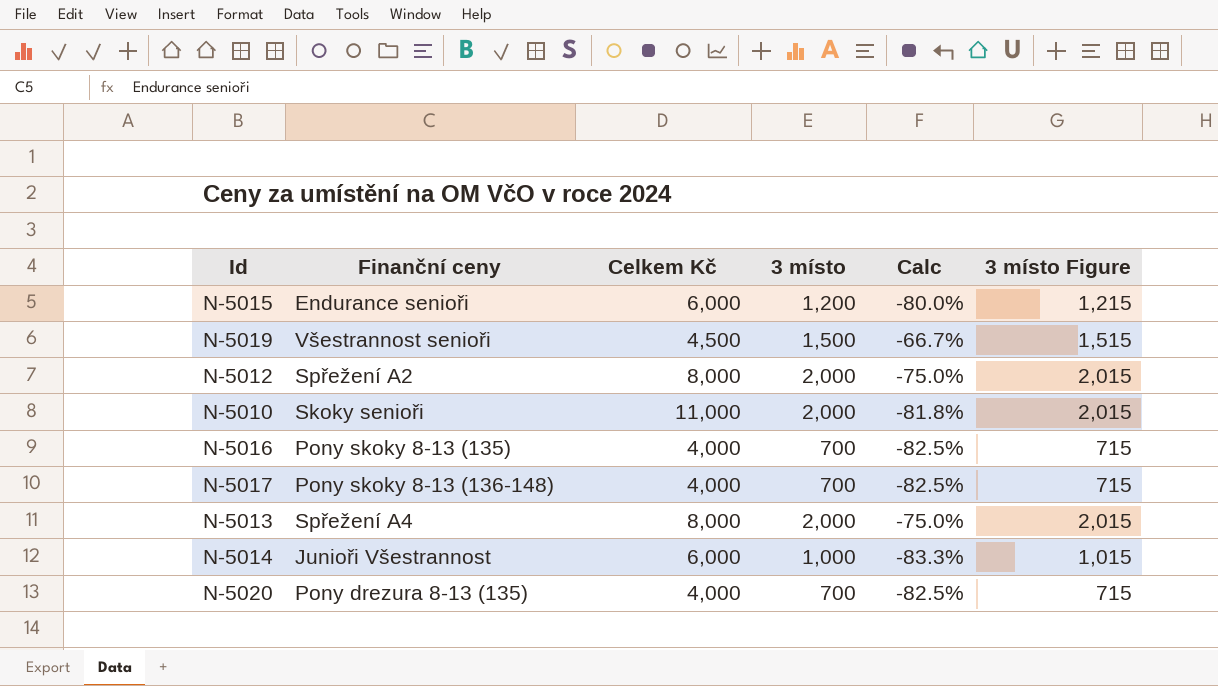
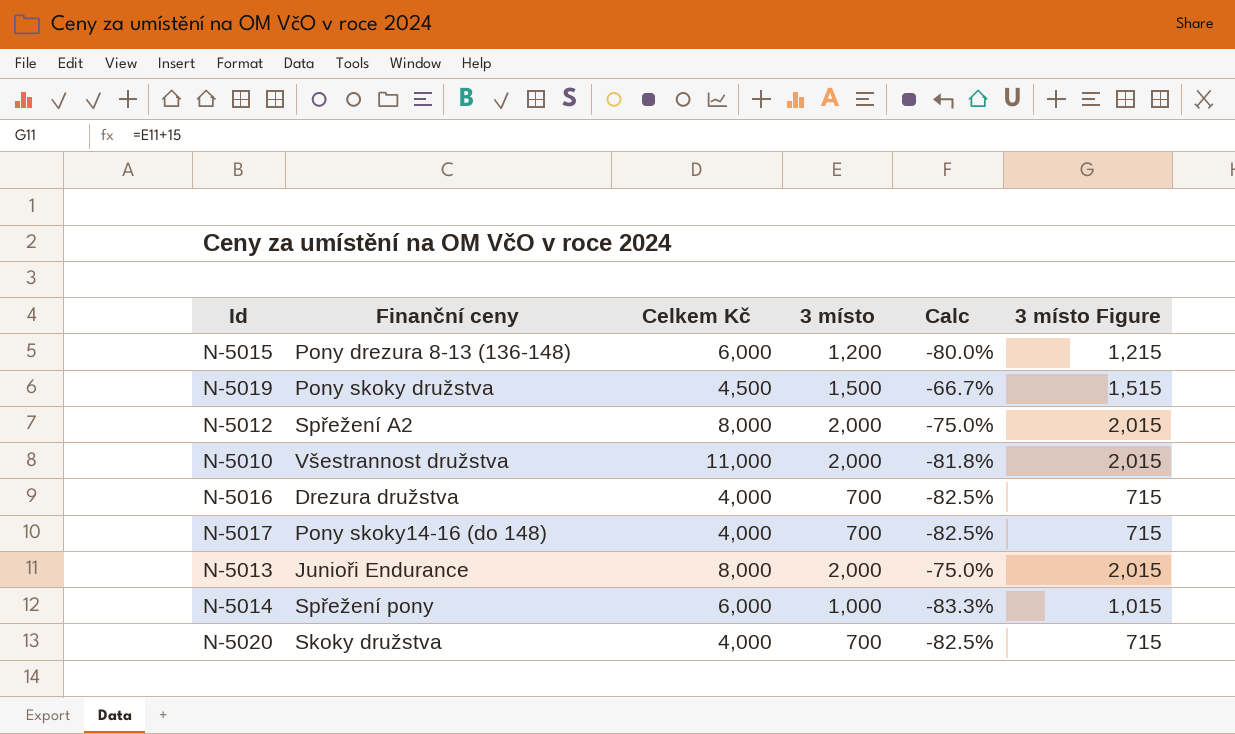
N-5015 | Finanční ceny: Endurance senioři -> Pony drezura 8-13 (136-148)
N-5019 | Finanční ceny: Všestrannost senioři -> Pony skoky družstva
N-5010 | Finanční ceny: Skoky senioři -> Všestrannost družstva
N-5016 | Finanční ceny: Pony skoky 8-13 (135) -> Drezura družstva
N-5017 | Finanční ceny: Pony skoky 8-13 (136-148) -> Pony skoky14-16 (do 148)
N-5013 | Finanční ceny: Spřežení A4 -> Junioři Endurance
N-5014 | Finanční ceny: Junioři Všestrannost -> Spřežení pony
N-5020 | Finanční ceny: Pony drezura 8-13 (135) -> Skoky družstva

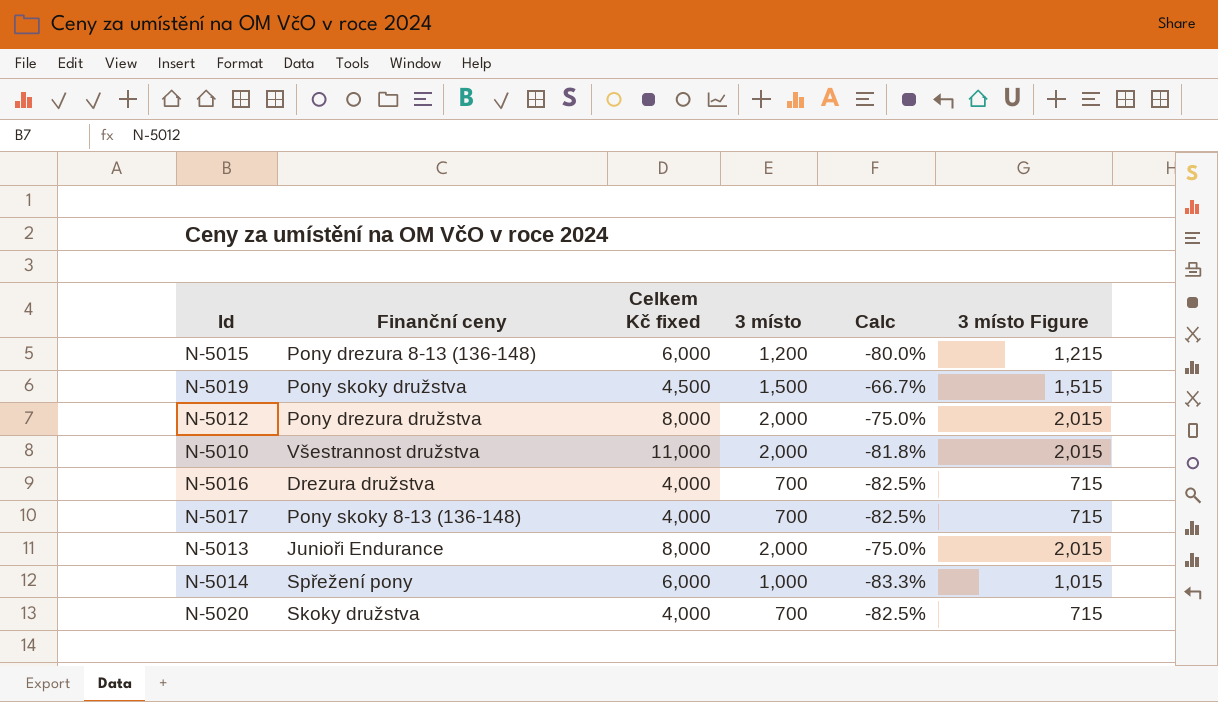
column name: Celkem Kč -> Celkem Kč fixed
N-5012 | Finanční ceny: Spřežení A2 -> Pony drezura družstva
N-5017 | Finanční ceny: Pony skoky14-16 (do 148) -> Pony skoky 8-13 (136-148)

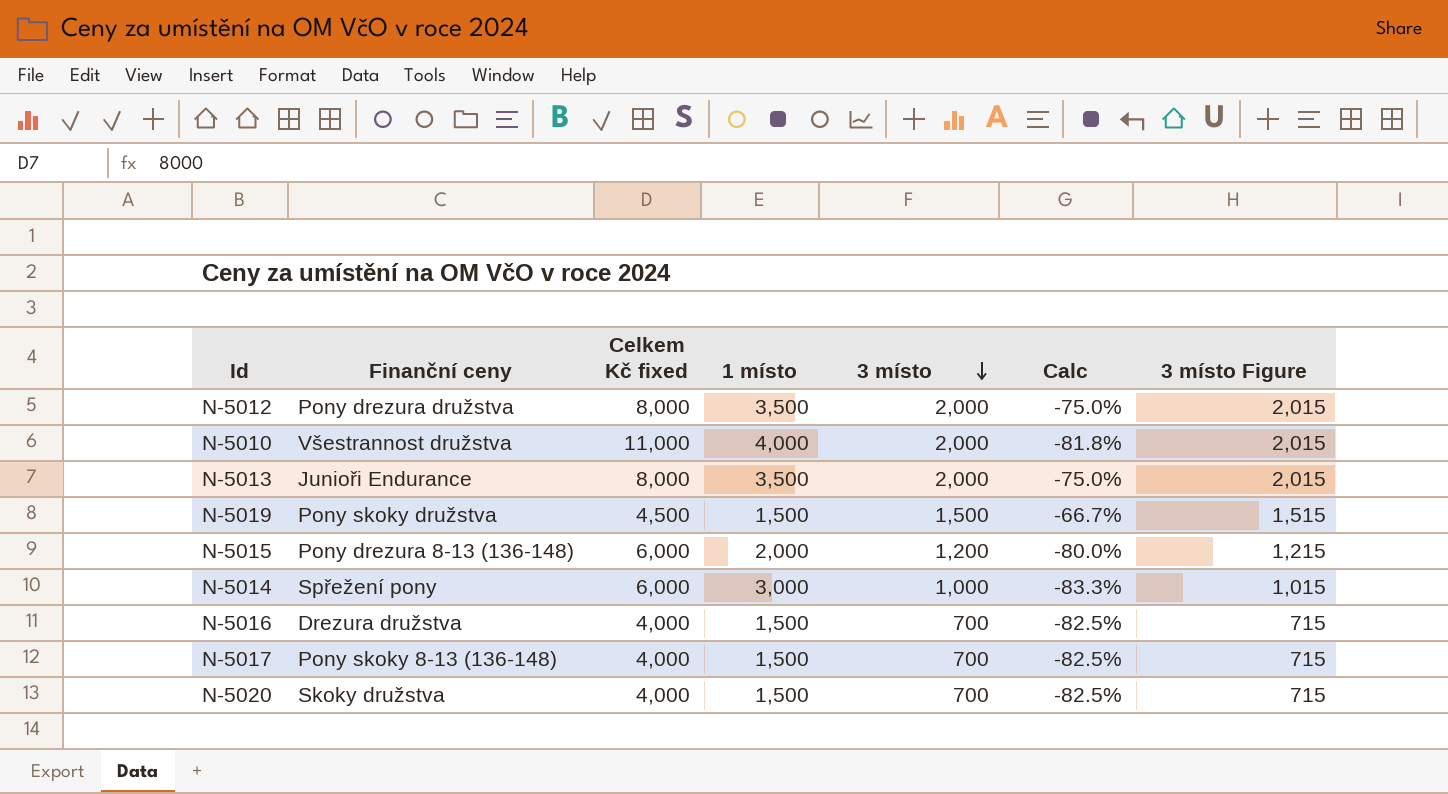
row order: none -> 3 místo descending
column 1 místo | position: none -> 4

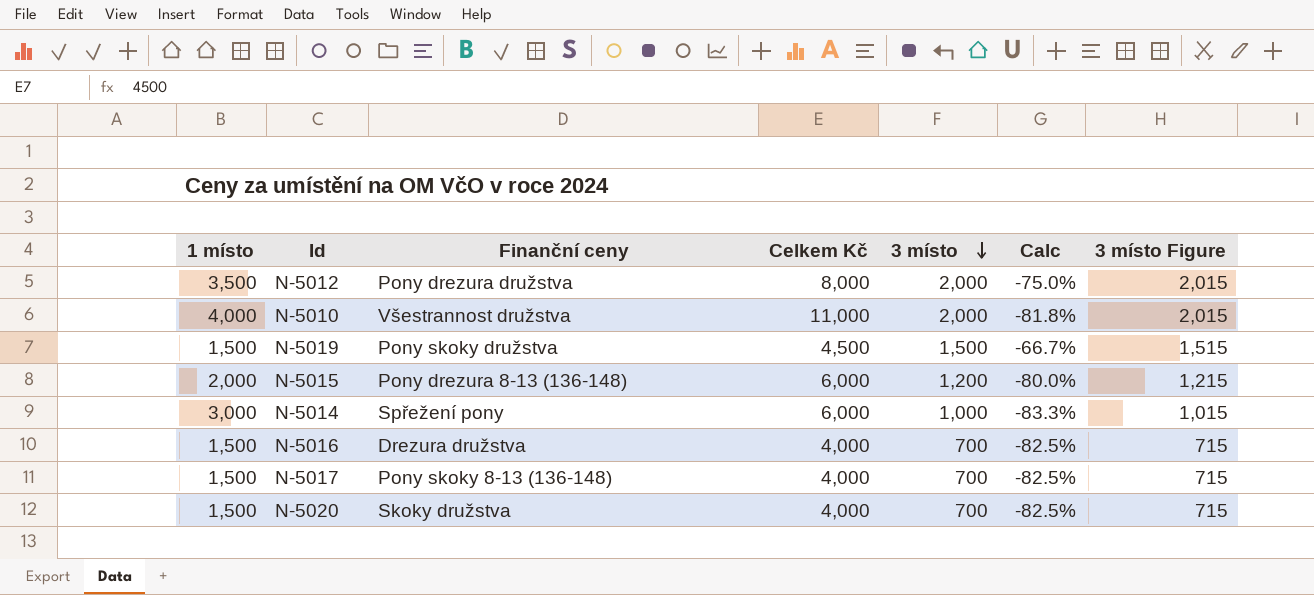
column 1 místo | position: 4 -> 1
column name: Celkem Kč fixed -> Celkem Kč
row N-5013: Junioři Endurance | 8,000 | 3,500 | 2,000 | -75.0% | 2,015 -> none

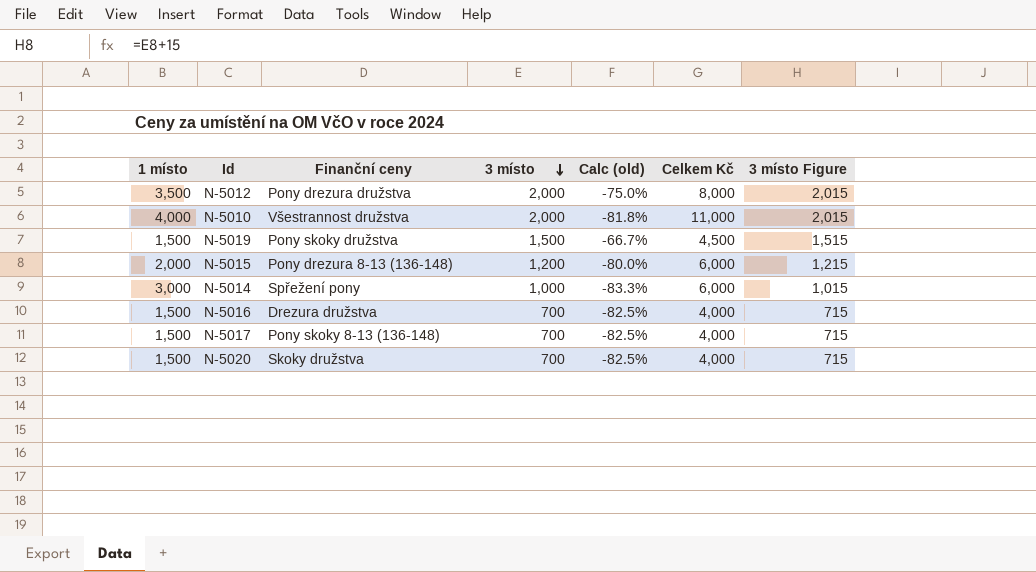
column name: Calc -> Calc (old)
column Celkem Kč | position: 4 -> 6

